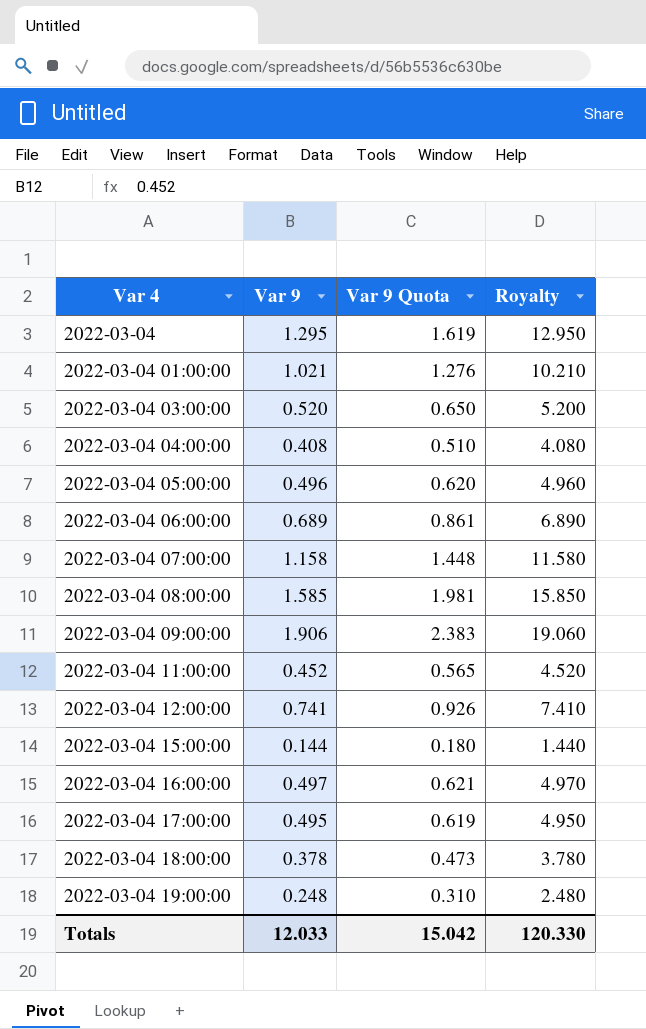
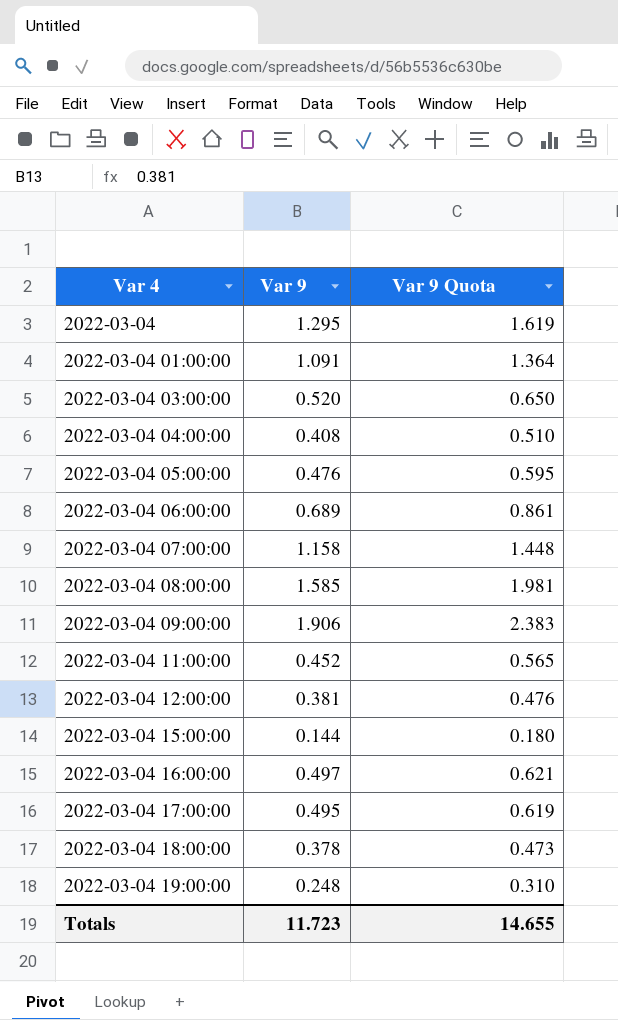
column Royalty | formula: [Var 9] * 10 -> none
2022-03-04 01:00:00 | Var 9: 1.021 -> 1.091
2022-03-04 01:00:00 | Var 9 Quota: 1.276 -> 1.364
2022-03-04 05:00:00 | Var 9: 0.496 -> 0.476
2022-03-04 05:00:00 | Var 9 Quota: 0.620 -> 0.595
2022-03-04 12:00:00 | Var 9: 0.741 -> 0.381
2022-03-04 12:00:00 | Var 9 Quota: 0.926 -> 0.476
Totals | Var 9: 12.033 -> 11.723
Totals | Var 9 Quota: 15.042 -> 14.655

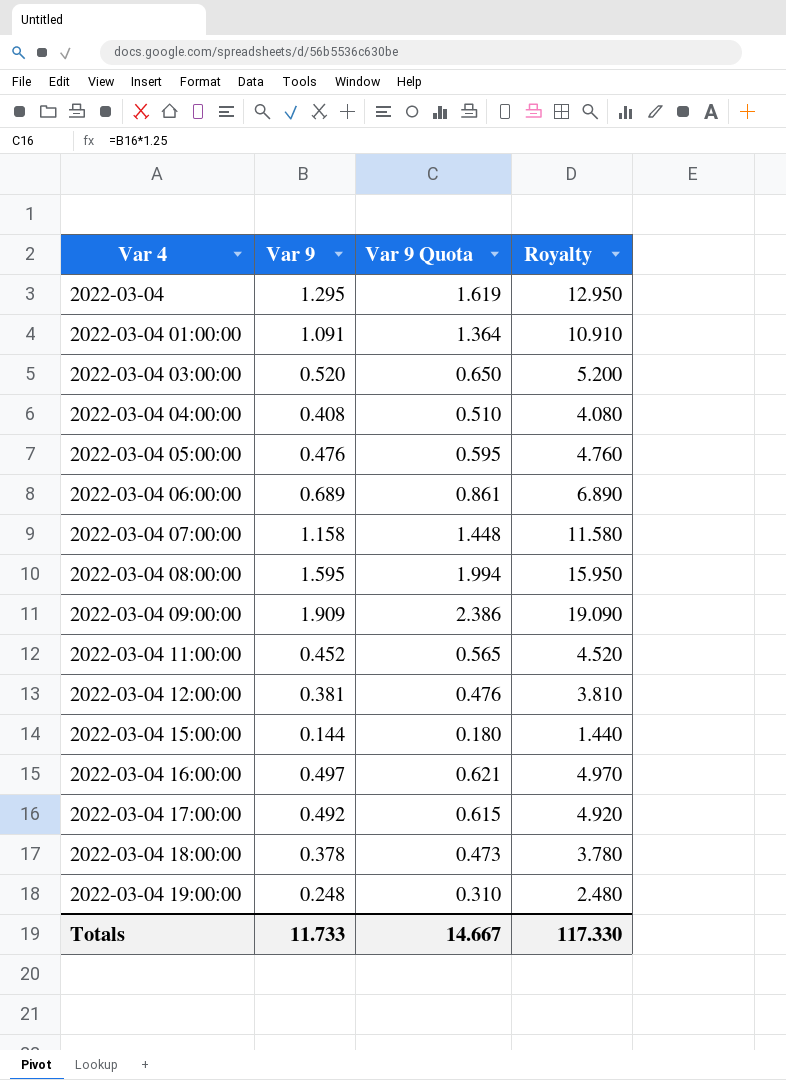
column Royalty | formula: none -> [Var 9] * 10
2022-03-04 08:00:00 | Var 9: 1.585 -> 1.595
2022-03-04 08:00:00 | Var 9 Quota: 1.981 -> 1.994
2022-03-04 09:00:00 | Var 9: 1.906 -> 1.909
2022-03-04 09:00:00 | Var 9 Quota: 2.383 -> 2.386
2022-03-04 17:00:00 | Var 9: 0.495 -> 0.492
2022-03-04 17:00:00 | Var 9 Quota: 0.619 -> 0.615
Totals | Var 9: 11.723 -> 11.733
Totals | Var 9 Quota: 14.655 -> 14.667

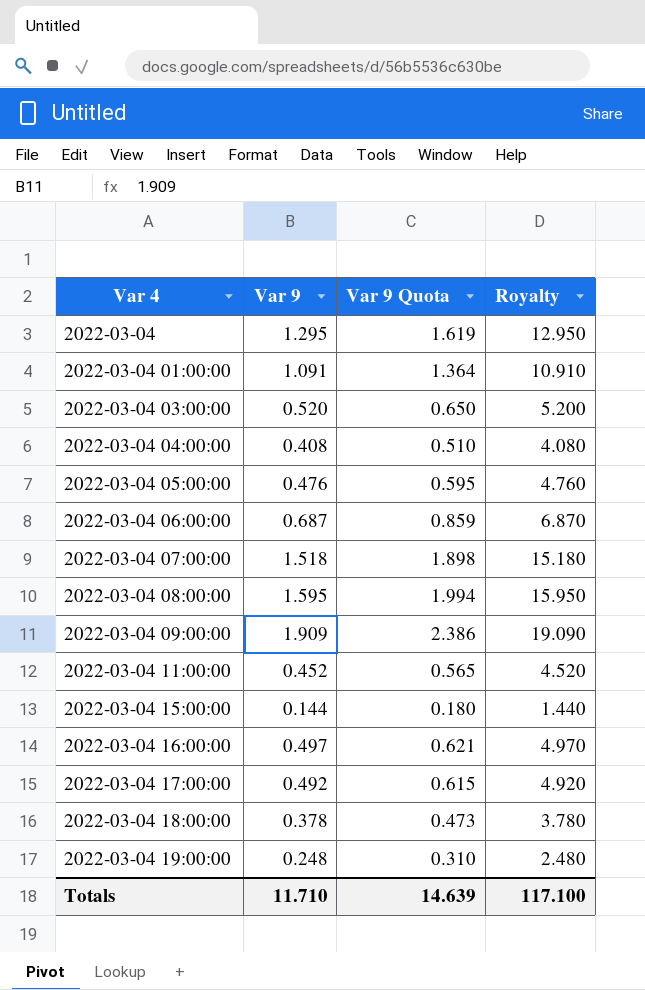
row 2022-03-04 12:00:00: 0.381 | 0.476 | 3.810 -> none
2022-03-04 06:00:00 | Var 9: 0.689 -> 0.687
2022-03-04 06:00:00 | Var 9 Quota: 0.861 -> 0.859
2022-03-04 06:00:00 | Royalty: 6.890 -> 6.870
2022-03-04 07:00:00 | Var 9: 1.158 -> 1.518
2022-03-04 07:00:00 | Var 9 Quota: 1.448 -> 1.898
2022-03-04 07:00:00 | Royalty: 11.580 -> 15.180
Totals | Var 9: 11.733 -> 11.710
Totals | Var 9 Quota: 14.667 -> 14.639
Totals | Royalty: 117.330 -> 117.100

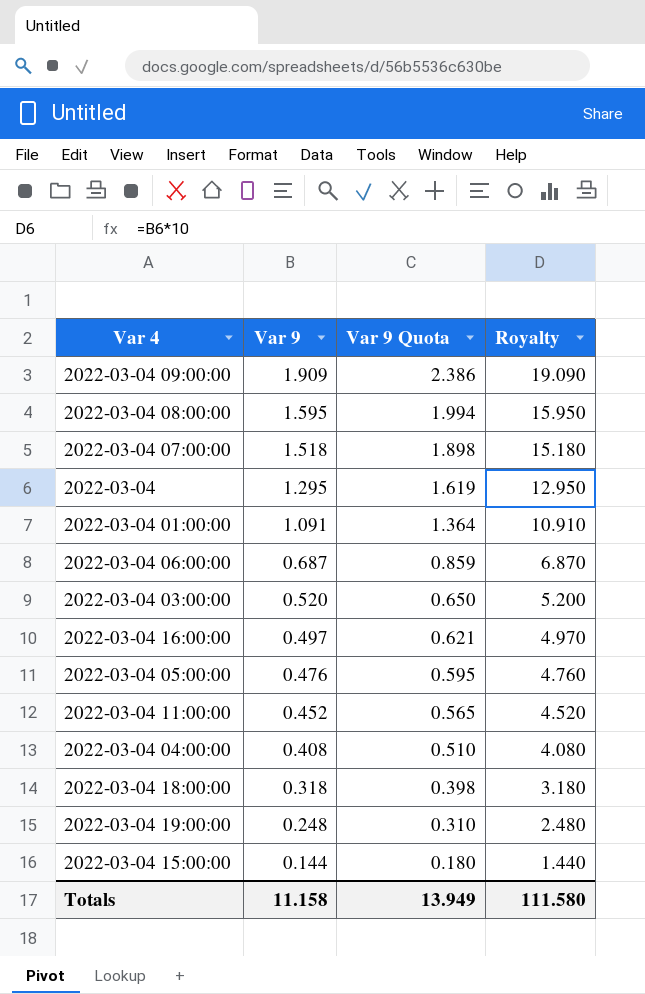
row order: Var 4 ascending -> Var 9 descending
row 2022-03-04 17:00:00: 0.492 | 0.615 | 4.920 -> none
2022-03-04 18:00:00 | Var 9: 0.378 -> 0.318
2022-03-04 18:00:00 | Var 9 Quota: 0.473 -> 0.398
2022-03-04 18:00:00 | Royalty: 3.780 -> 3.180
Totals | Var 9: 11.710 -> 11.158
Totals | Var 9 Quota: 14.639 -> 13.949
Totals | Royalty: 117.100 -> 111.580

